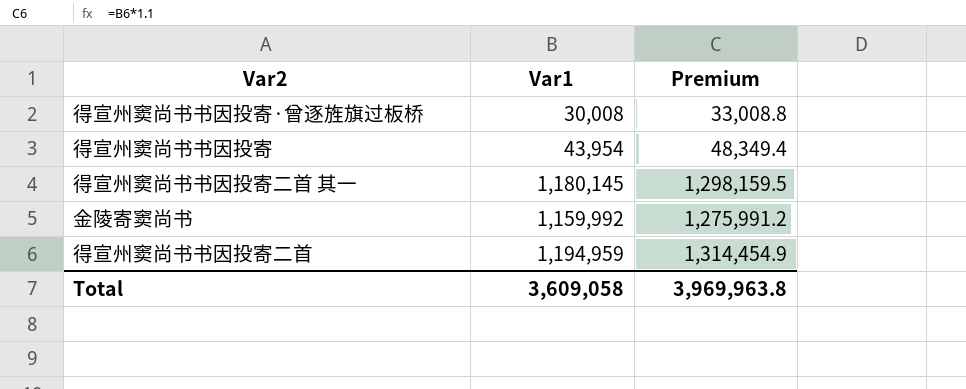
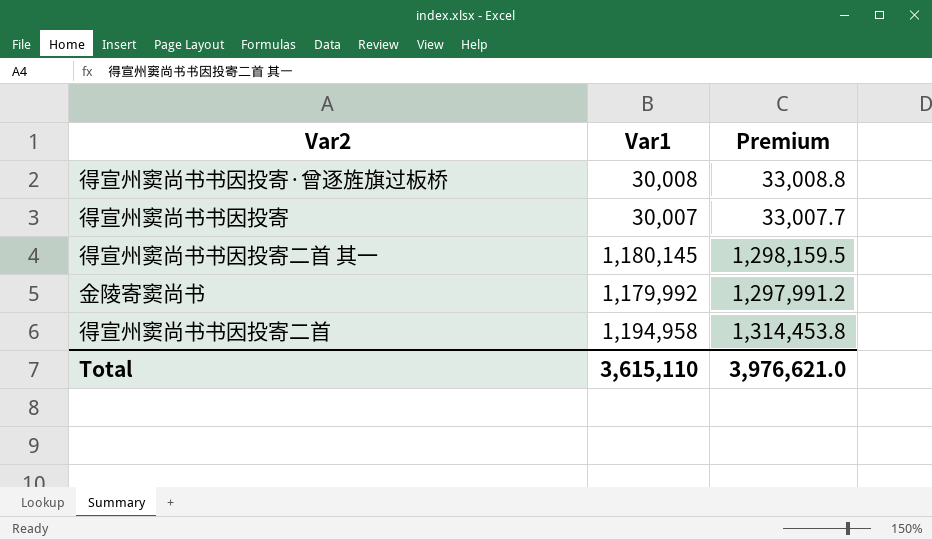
得宣州窦尚书书因投寄 | Var1: 43,954 -> 30,007
得宣州窦尚书书因投寄 | Premium: 48,349.4 -> 33,007.7
金陵寄窦尚书 | Var1: 1,159,992 -> 1,179,992
金陵寄窦尚书 | Premium: 1,275,991.2 -> 1,297,991.2
得宣州窦尚书书因投寄二首 | Var1: 1,194,959 -> 1,194,958
得宣州窦尚书书因投寄二首 | Premium: 1,314,454.9 -> 1,314,453.8
Total | Var1: 3,609,058 -> 3,615,110
Total | Premium: 3,969,963.8 -> 3,976,621.0

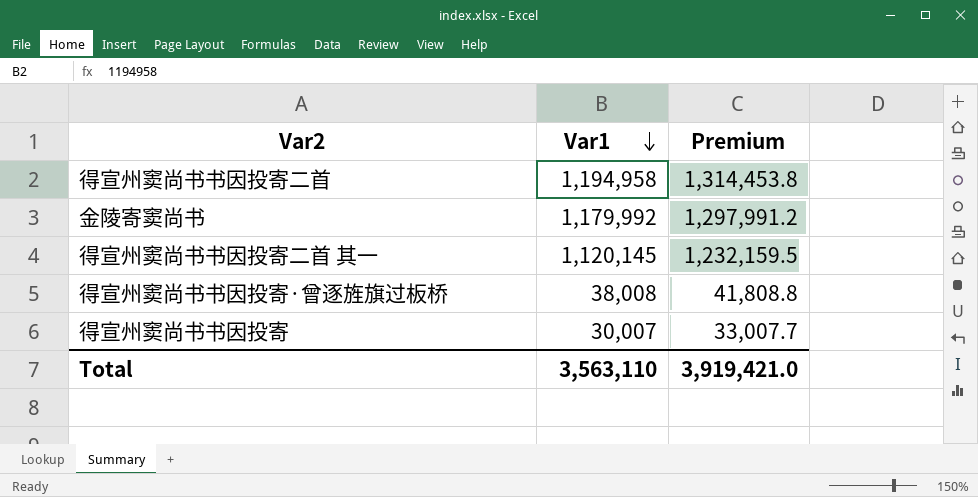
row order: none -> Var1 descending
得宣州窦尚书书因投寄二首 其一 | Var1: 1,180,145 -> 1,120,145
得宣州窦尚书书因投寄二首 其一 | Premium: 1,298,159.5 -> 1,232,159.5
得宣州窦尚书书因投寄·曾逐旌旗过板桥 | Var1: 30,008 -> 38,008
得宣州窦尚书书因投寄·曾逐旌旗过板桥 | Premium: 33,008.8 -> 41,808.8
Total | Var1: 3,615,110 -> 3,563,110
Total | Premium: 3,976,621.0 -> 3,919,421.0

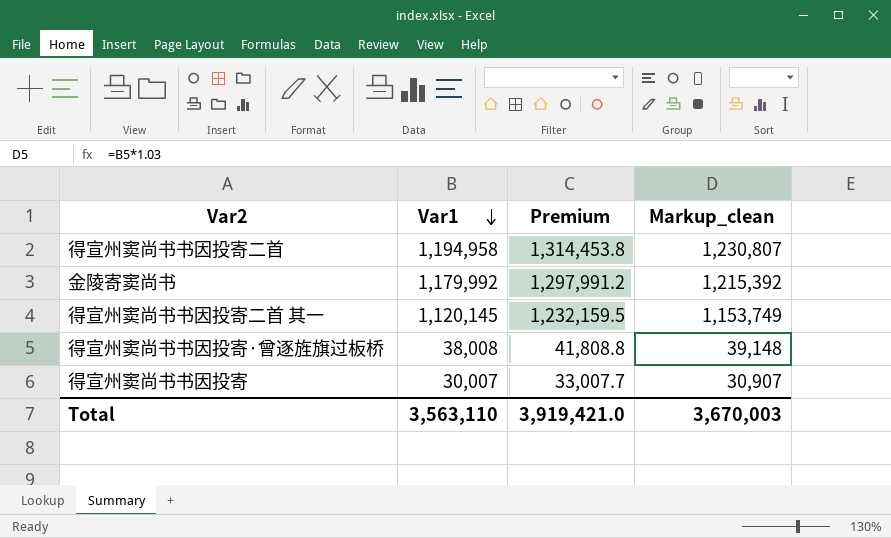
column Markup_clean | formula: none -> [Var1] * 1.03

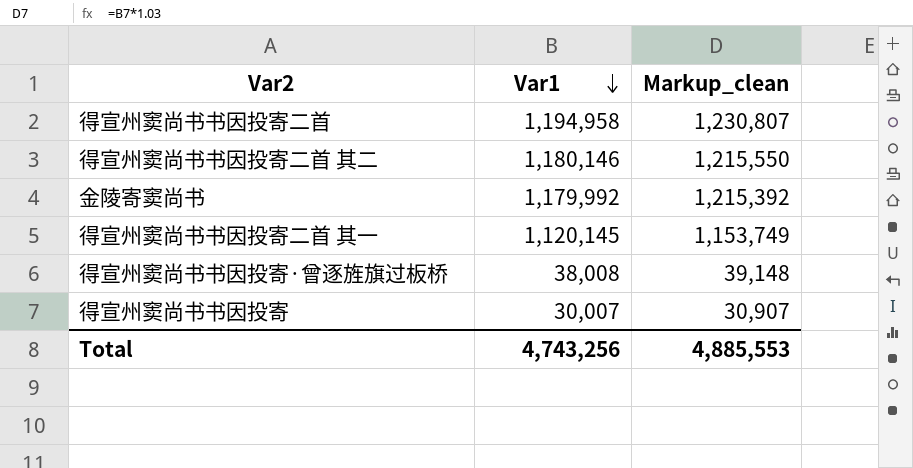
column Premium | formula: [Var1] * 1.1 -> none
row 得宣州窦尚书书因投寄二首 其二: none -> 1,180,146 | 1,215,550
Total | Var1: 3,563,110 -> 4,743,256
Total | Markup_clean: 3,670,003 -> 4,885,553

